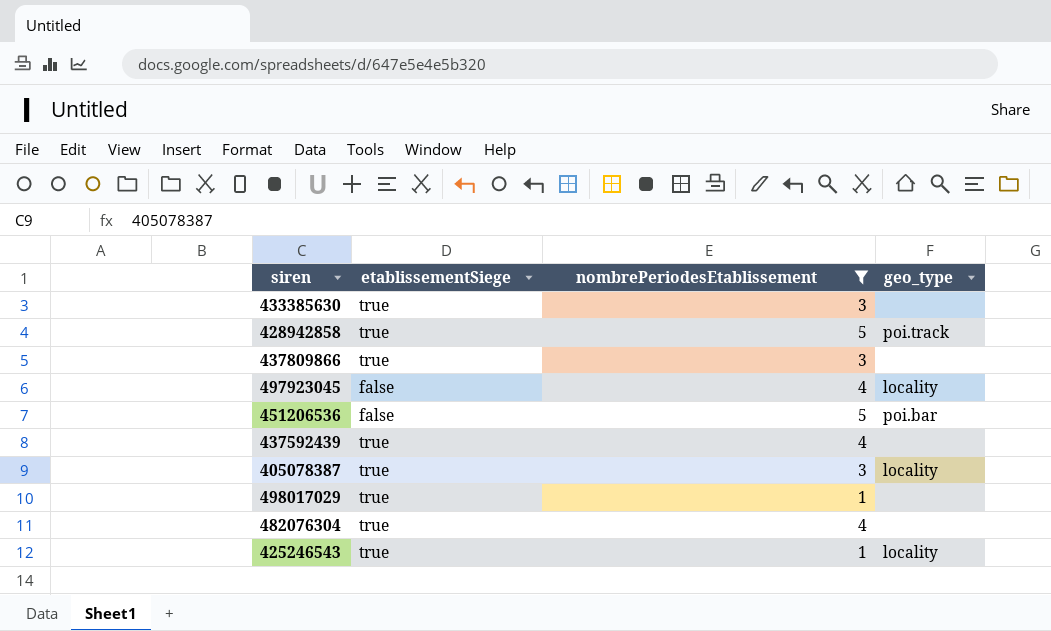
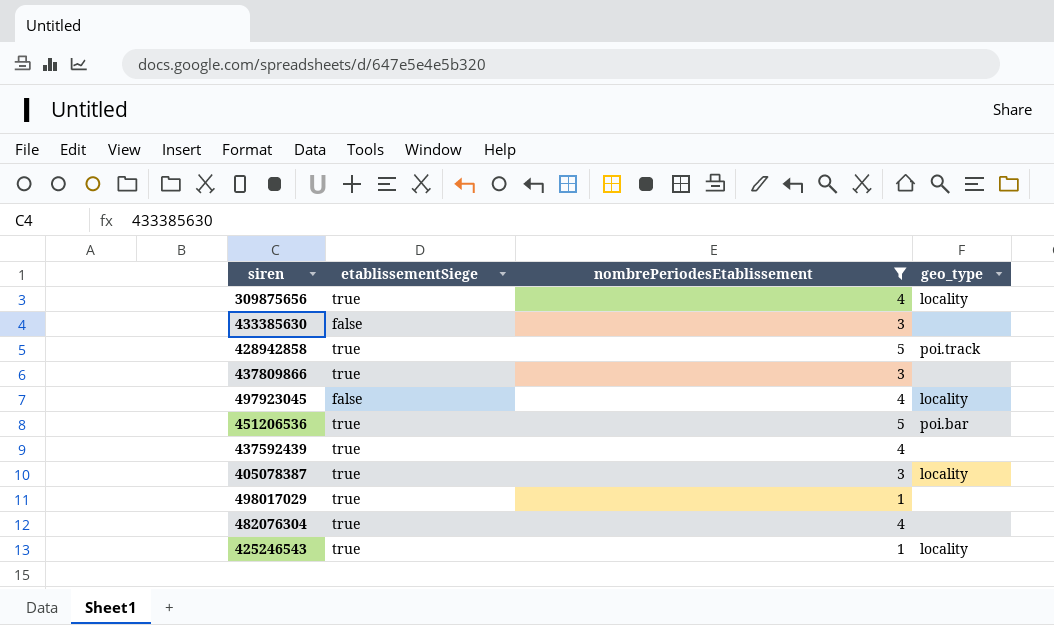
row 309875656: none -> true | 4 | locality
433385630 | etablissementSiege: true -> false
451206536 | etablissementSiege: false -> true

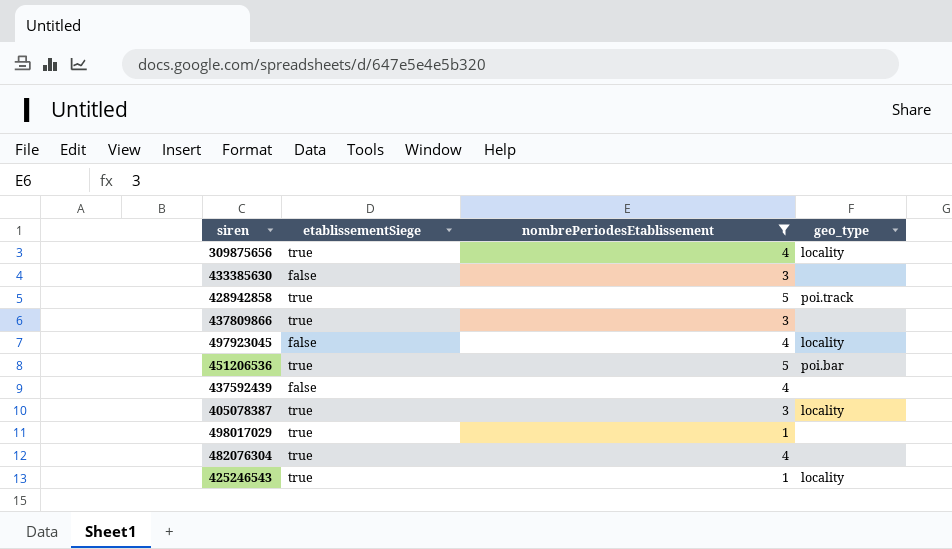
437592439 | etablissementSiege: true -> false

